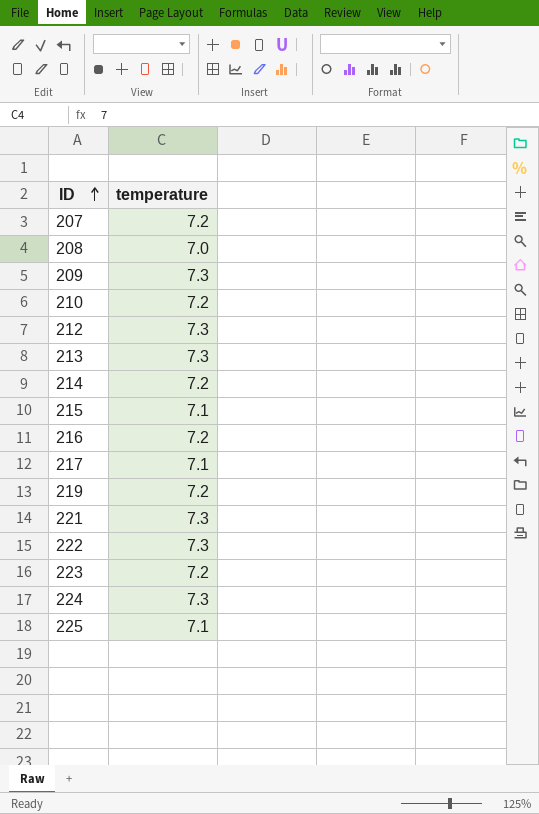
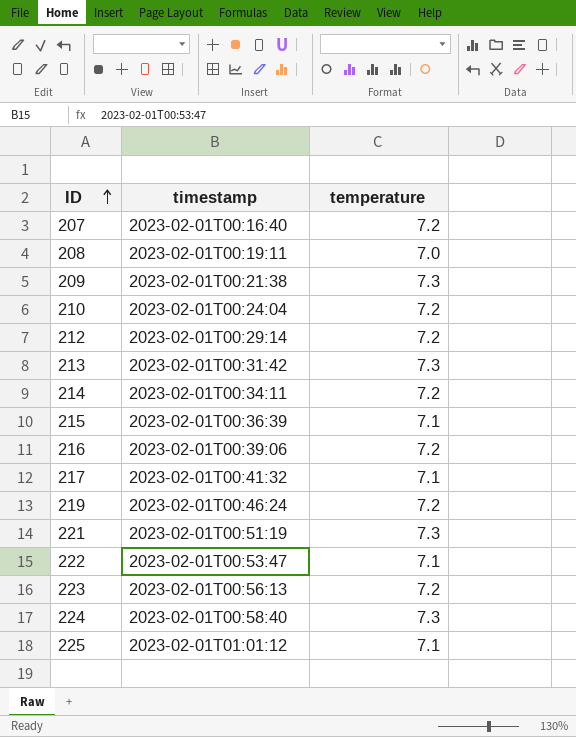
column timestamp | position: none -> 2
212 | temperature: 7.3 -> 7.2
222 | temperature: 7.3 -> 7.1

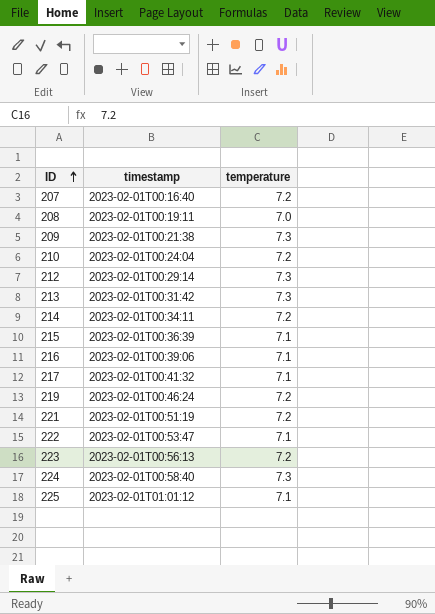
212 | temperature: 7.2 -> 7.3
216 | temperature: 7.2 -> 7.1
221 | temperature: 7.3 -> 7.2

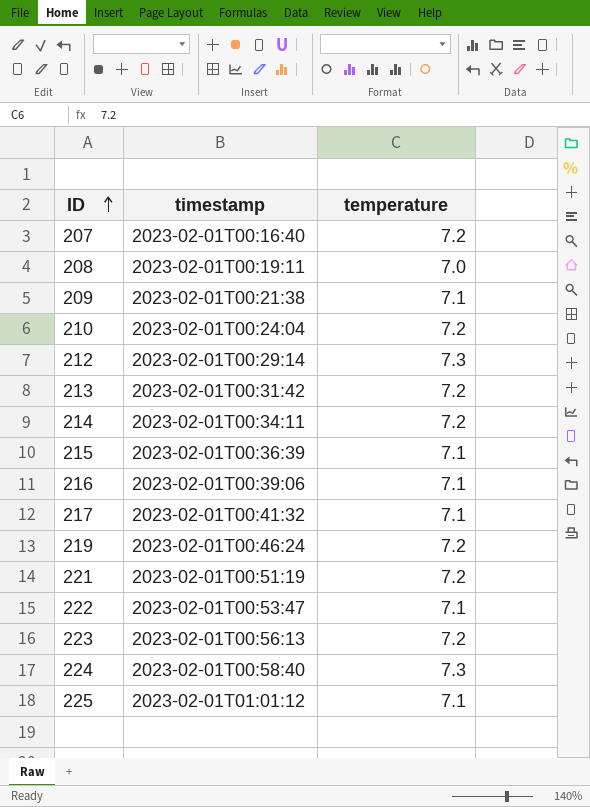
209 | temperature: 7.3 -> 7.1
213 | temperature: 7.3 -> 7.2

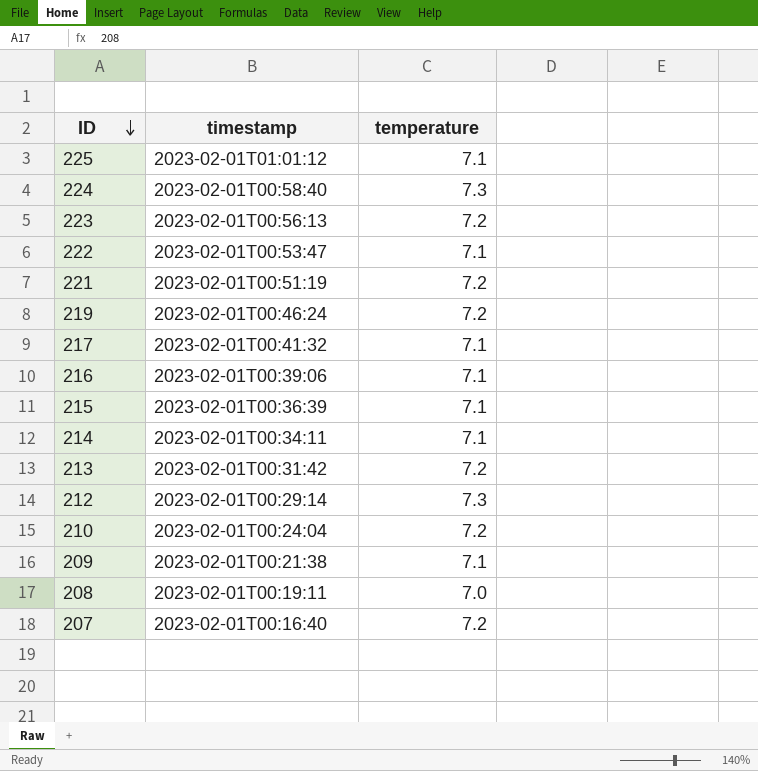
row order: ID ascending -> ID descending
214 | temperature: 7.2 -> 7.1

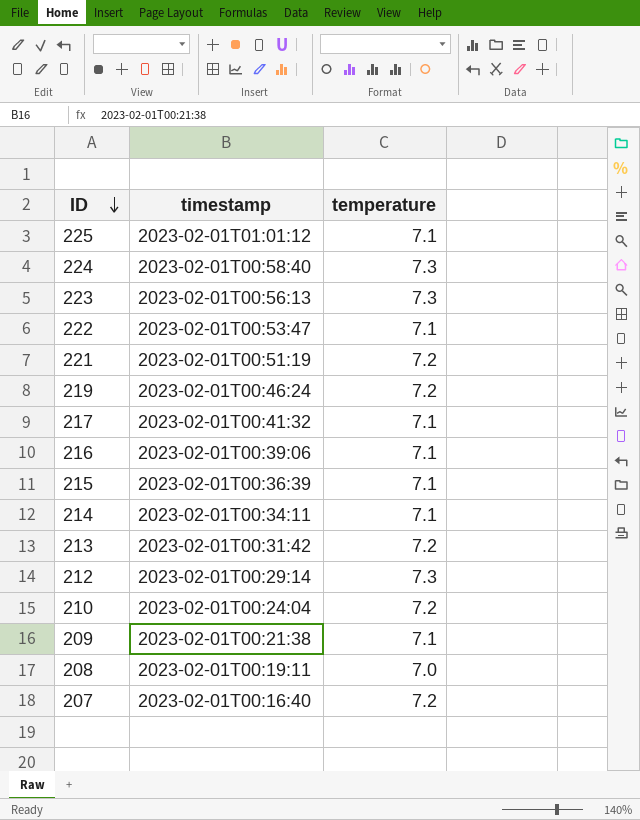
223 | temperature: 7.2 -> 7.3

